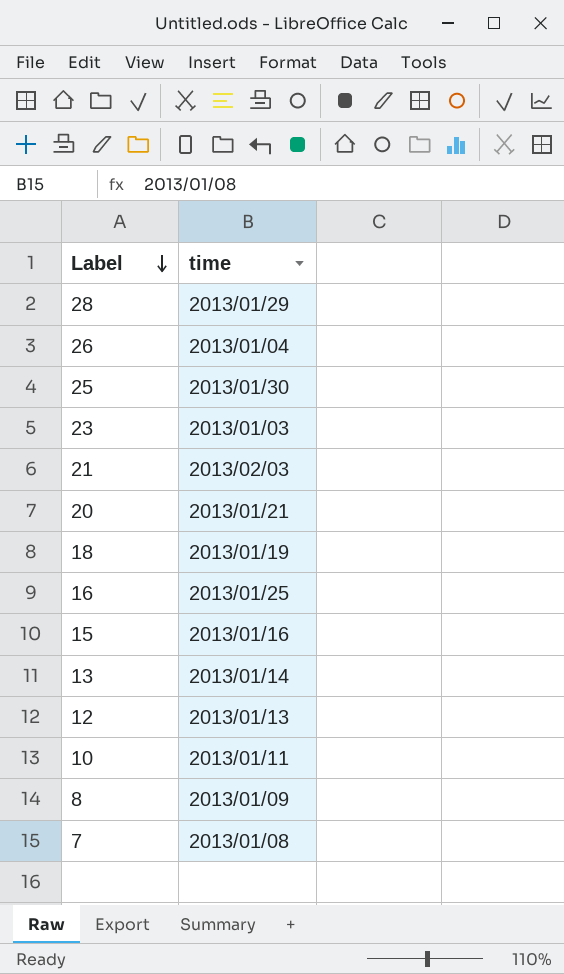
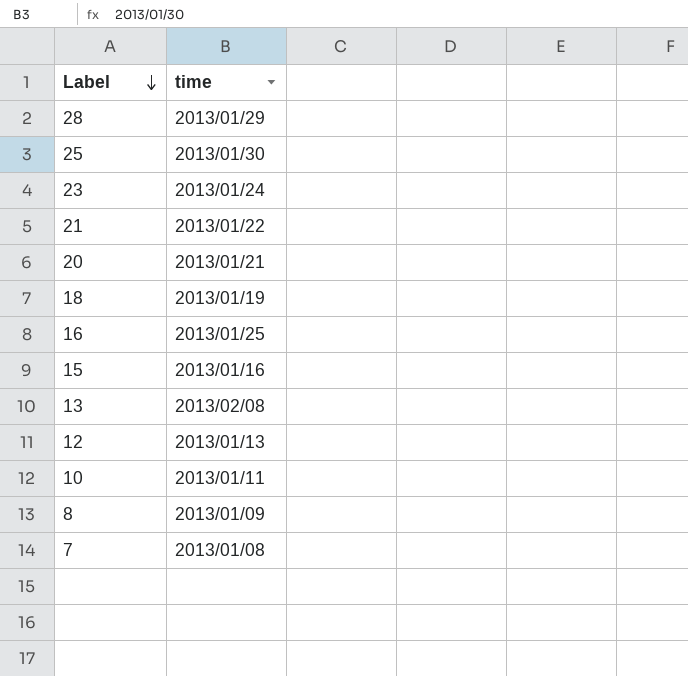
row 26: 2013/01/04 -> none
23 | time: 2013/01/03 -> 2013/01/24
21 | time: 2013/02/03 -> 2013/01/22
13 | time: 2013/01/14 -> 2013/02/08

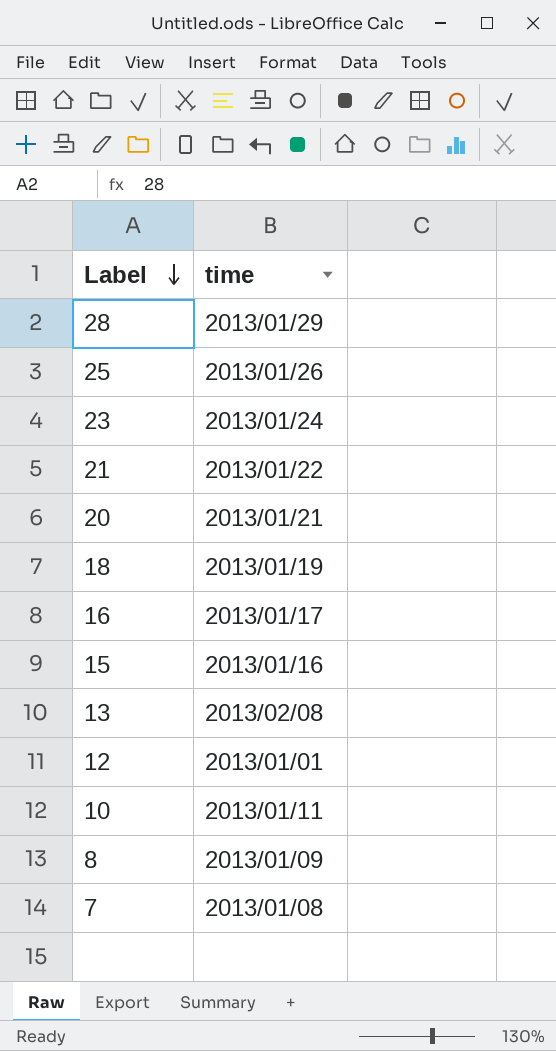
25 | time: 2013/01/30 -> 2013/01/26
16 | time: 2013/01/25 -> 2013/01/17
12 | time: 2013/01/13 -> 2013/01/01

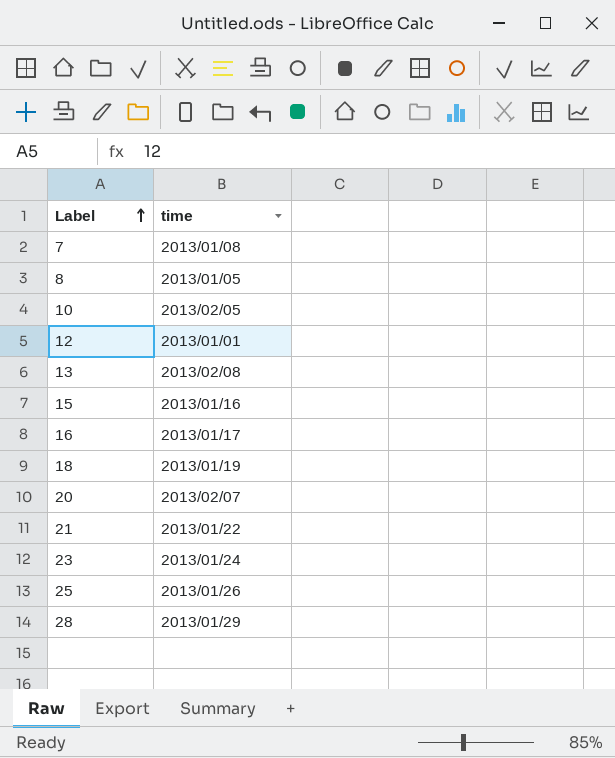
row order: Label descending -> Label ascending
8 | time: 2013/01/09 -> 2013/01/05
10 | time: 2013/01/11 -> 2013/02/05
20 | time: 2013/01/21 -> 2013/02/07

